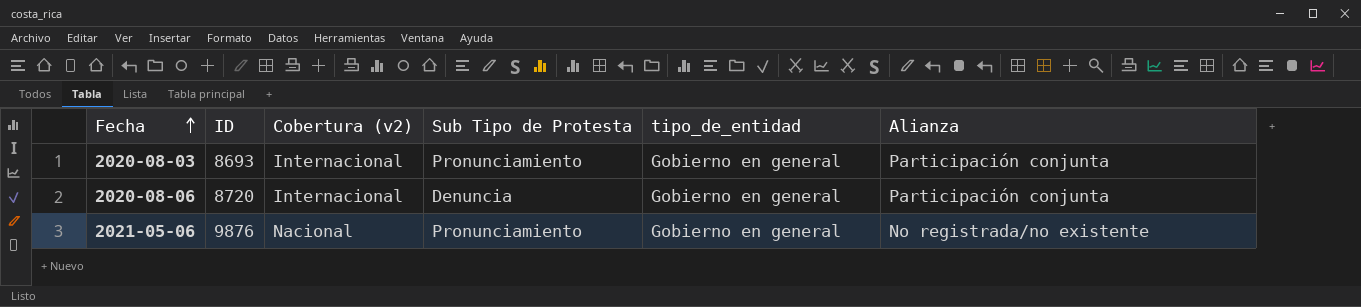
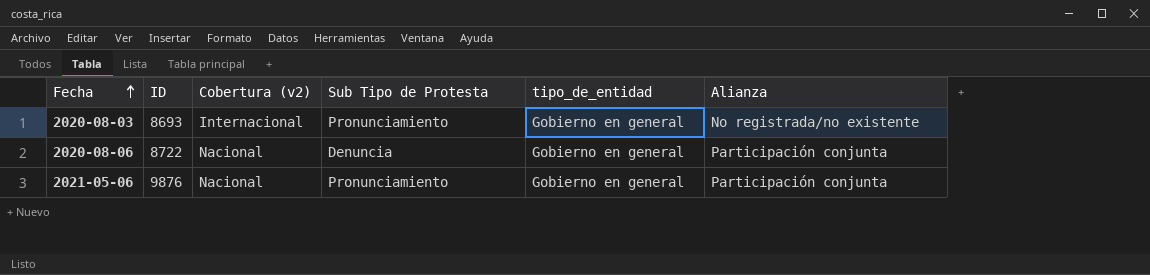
2020-08-03 | Alianza: Participación conjunta -> No registrada/no existente
2020-08-06 | ID: 8720 -> 8722
2020-08-06 | Cobertura (v2): Internacional -> Nacional
2021-05-06 | Alianza: No registrada/no existente -> Participación conjunta

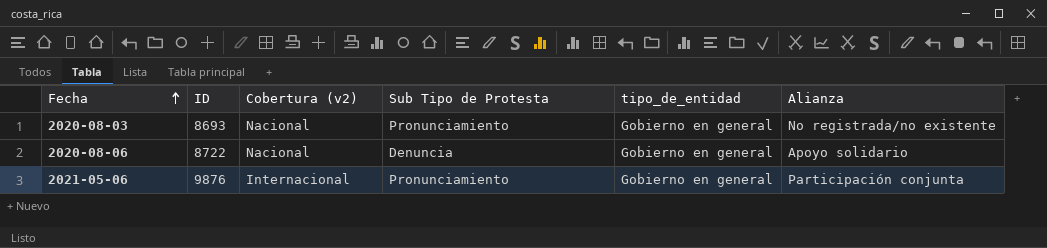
2020-08-03 | Cobertura (v2): Internacional -> Nacional
2020-08-06 | Alianza: Participación conjunta -> Apoyo solidario
2021-05-06 | Cobertura (v2): Nacional -> Internacional

